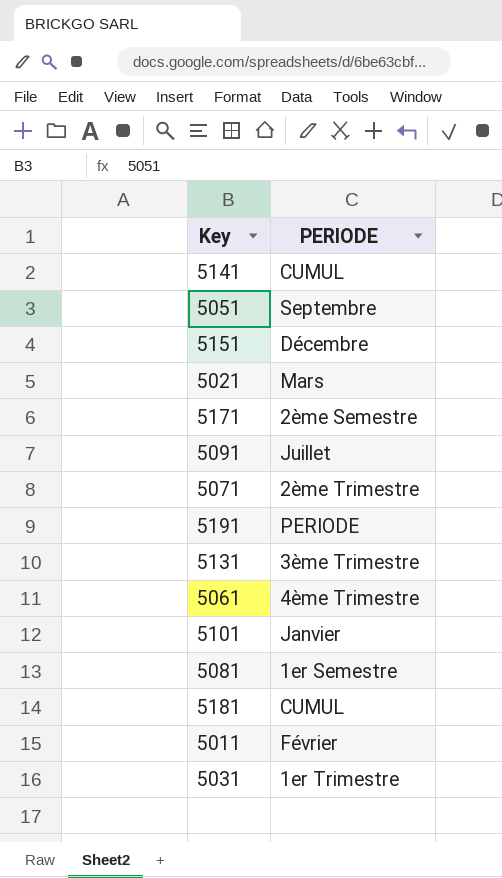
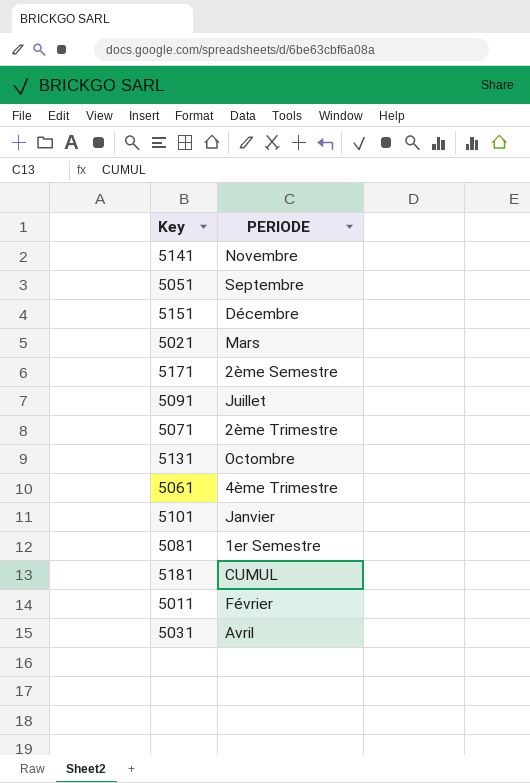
row 5191: PERIODE -> none
5141 | PERIODE: CUMUL -> Novembre
5131 | PERIODE: 3ème Trimestre -> Octombre
5031 | PERIODE: 1er Trimestre -> Avril

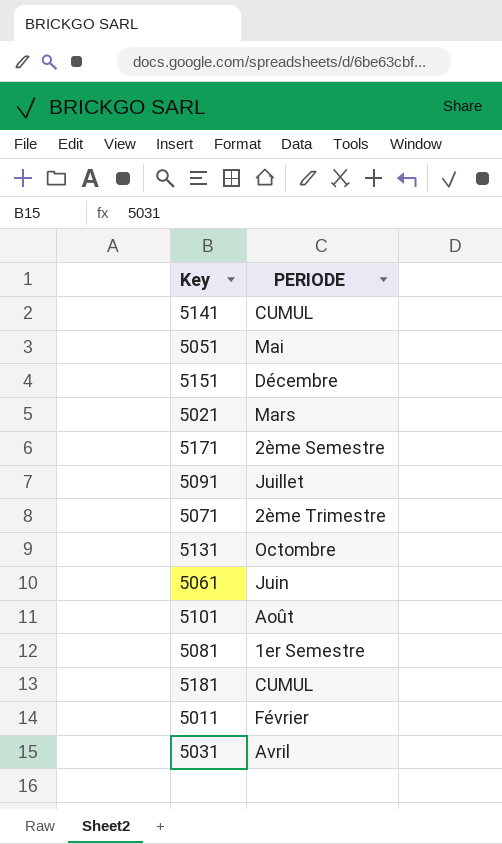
5141 | PERIODE: Novembre -> CUMUL
5051 | PERIODE: Septembre -> Mai
5061 | PERIODE: 4ème Trimestre -> Juin
5101 | PERIODE: Janvier -> Août

